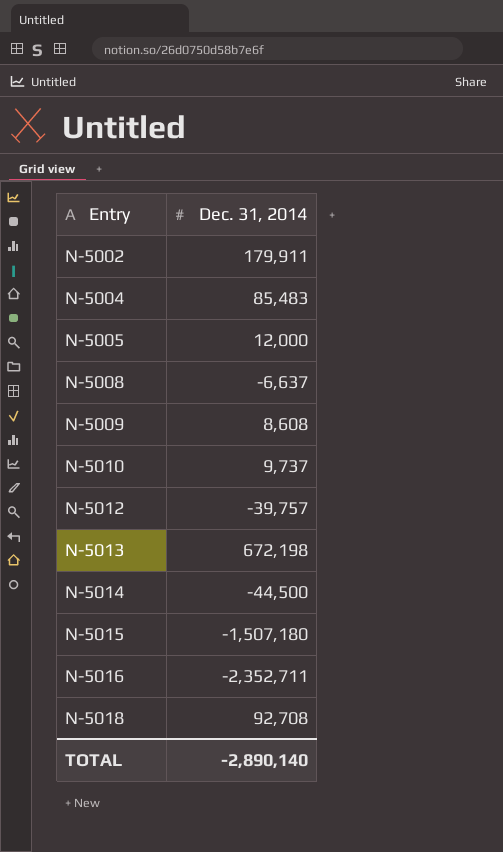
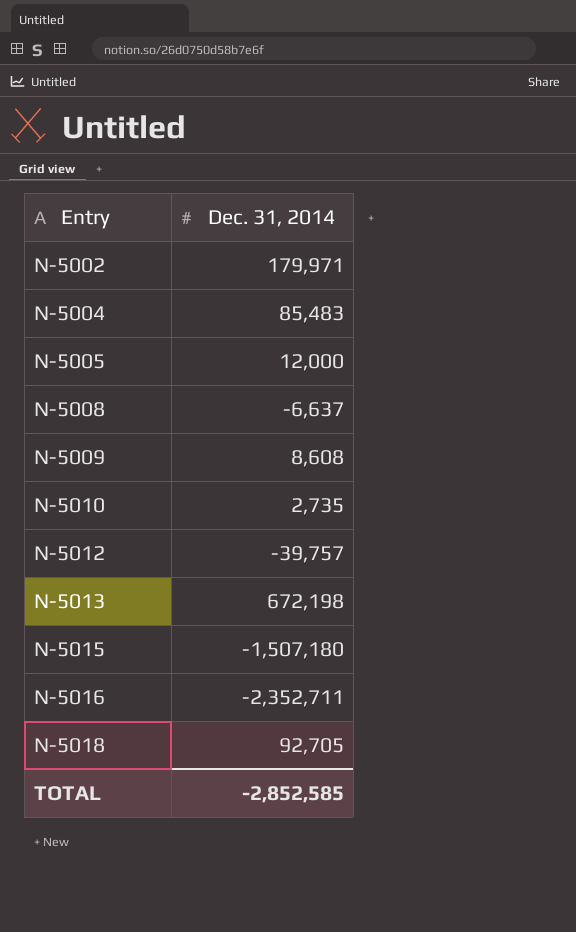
row N-5014: -44,500 -> none
N-5002 | Dec. 31, 2014: 179,911 -> 179,971
N-5010 | Dec. 31, 2014: 9,737 -> 2,735
N-5018 | Dec. 31, 2014: 92,708 -> 92,705
TOTAL | Dec. 31, 2014: -2,890,140 -> -2,852,585

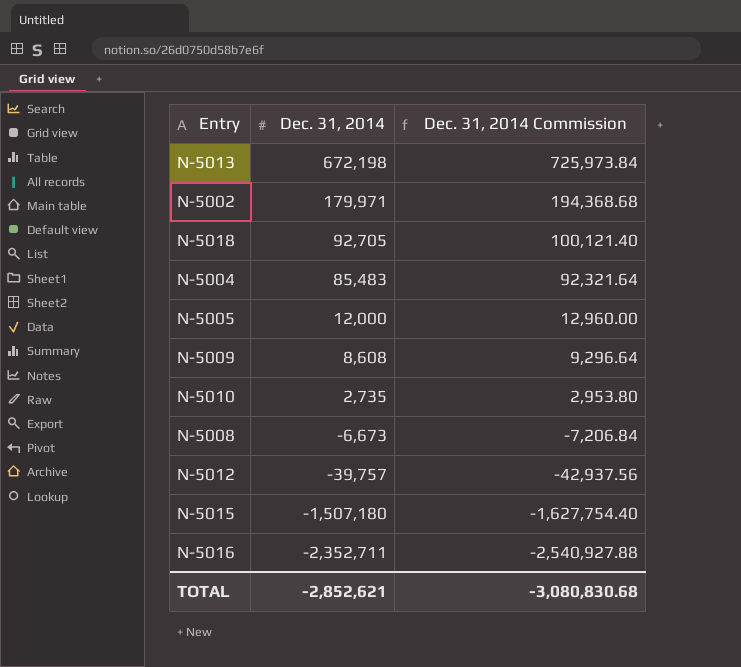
row order: Entry ascending -> Dec. 31, 2014 descending
column Dec. 31, 2014 Commission | formula: none -> [Dec. 31, 2014] * 1.08
N-5008 | Dec. 31, 2014: -6,637 -> -6,673
TOTAL | Dec. 31, 2014: -2,852,585 -> -2,852,621

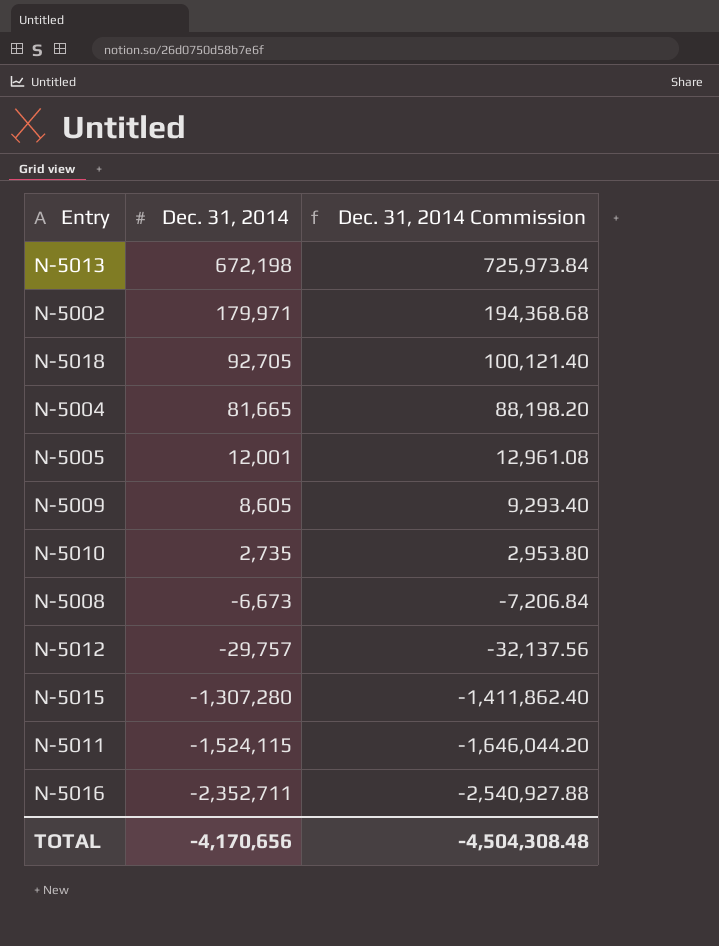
N-5004 | Dec. 31, 2014: 85,483 -> 81,665
N-5004 | Dec. 31, 2014 Commission: 92,321.64 -> 88,198.20
N-5005 | Dec. 31, 2014: 12,000 -> 12,001
N-5005 | Dec. 31, 2014 Commission: 12,960.00 -> 12,961.08
N-5009 | Dec. 31, 2014: 8,608 -> 8,605
N-5009 | Dec. 31, 2014 Commission: 9,296.64 -> 9,293.40
N-5012 | Dec. 31, 2014: -39,757 -> -29,757
N-5012 | Dec. 31, 2014 Commission: -42,937.56 -> -32,137.56
N-5015 | Dec. 31, 2014: -1,507,180 -> -1,307,280
N-5015 | Dec. 31, 2014 Commission: -1,627,754.40 -> -1,411,862.40
row N-5011: none -> -1,524,115 | -1,646,044.20
TOTAL | Dec. 31, 2014: -2,852,621 -> -4,170,656
TOTAL | Dec. 31, 2014 Commission: -3,080,830.68 -> -4,504,308.48

